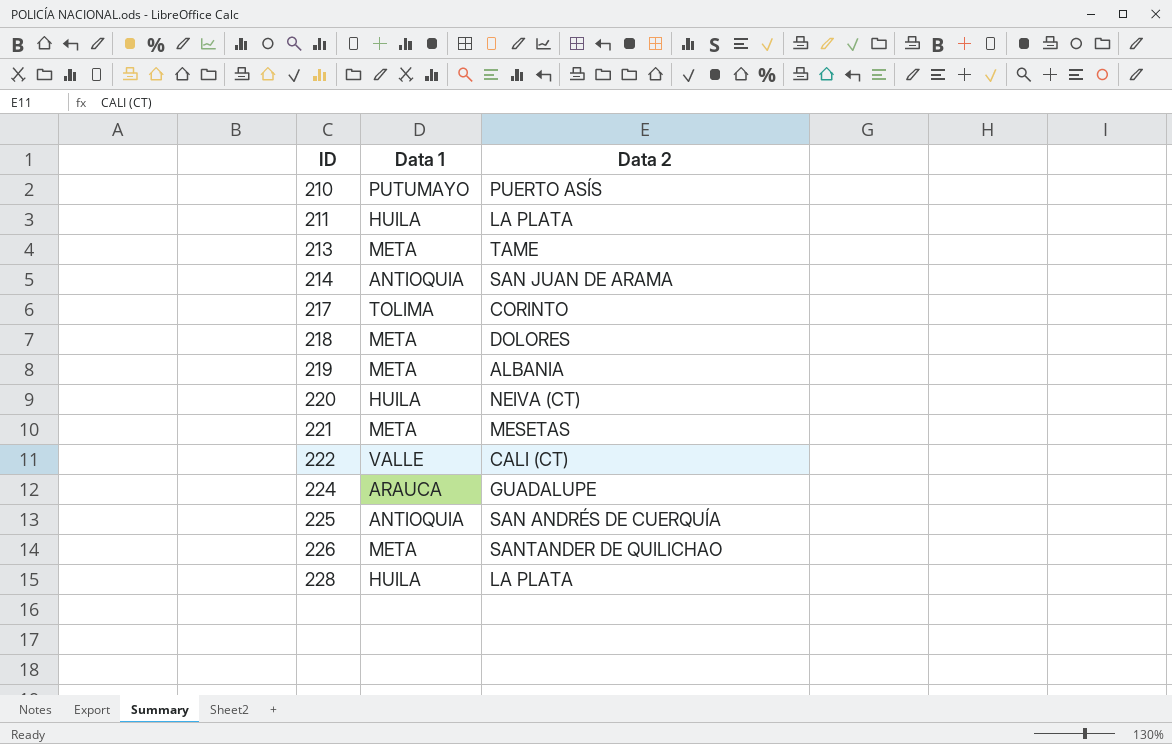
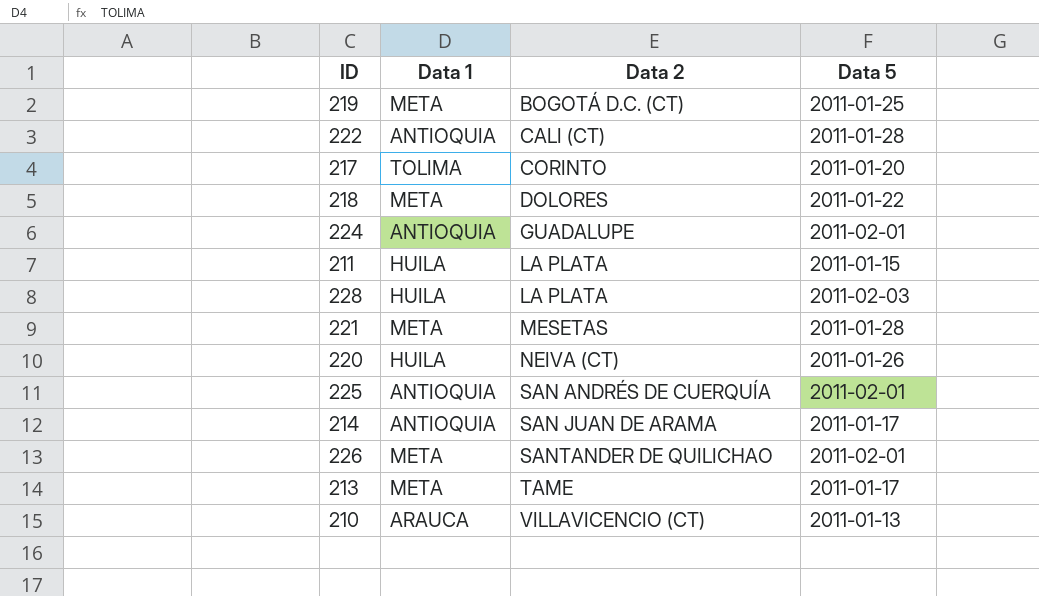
row order: ID ascending -> Data 2 ascending
column Data 5 | position: none -> 4
219 | Data 2: ALBANIA -> BOGOTÁ D.C. (CT)
222 | Data 1: VALLE -> ANTIOQUIA
224 | Data 1: ARAUCA -> ANTIOQUIA
210 | Data 1: PUTUMAYO -> ARAUCA
210 | Data 2: PUERTO ASÍS -> VILLAVICENCIO (CT)

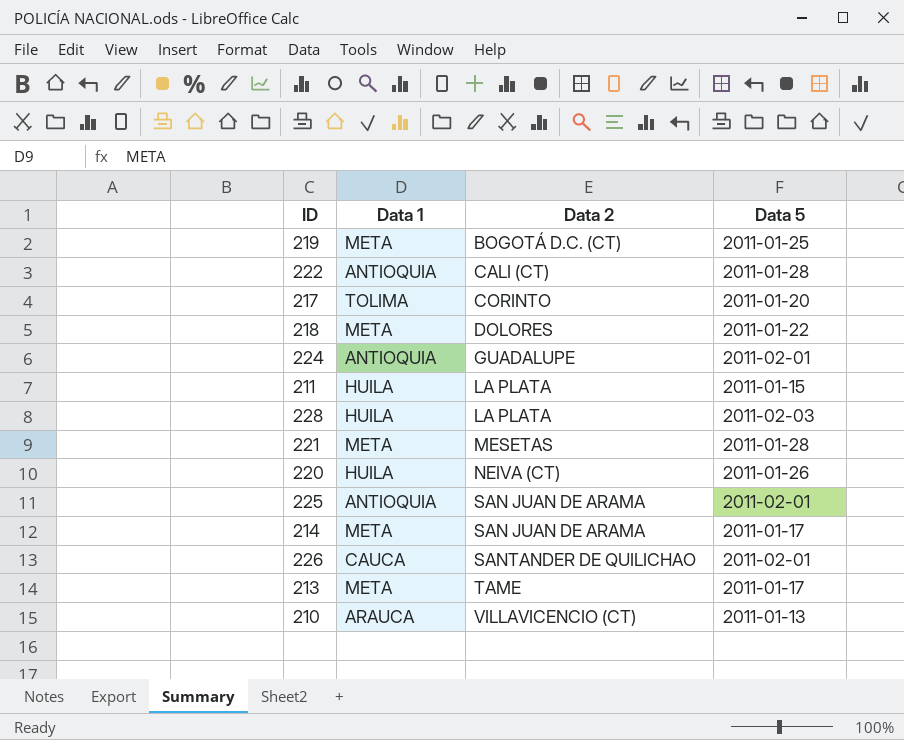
225 | Data 2: SAN ANDRÉS DE CUERQUÍA -> SAN JUAN DE ARAMA
214 | Data 1: ANTIOQUIA -> META
226 | Data 1: META -> CAUCA

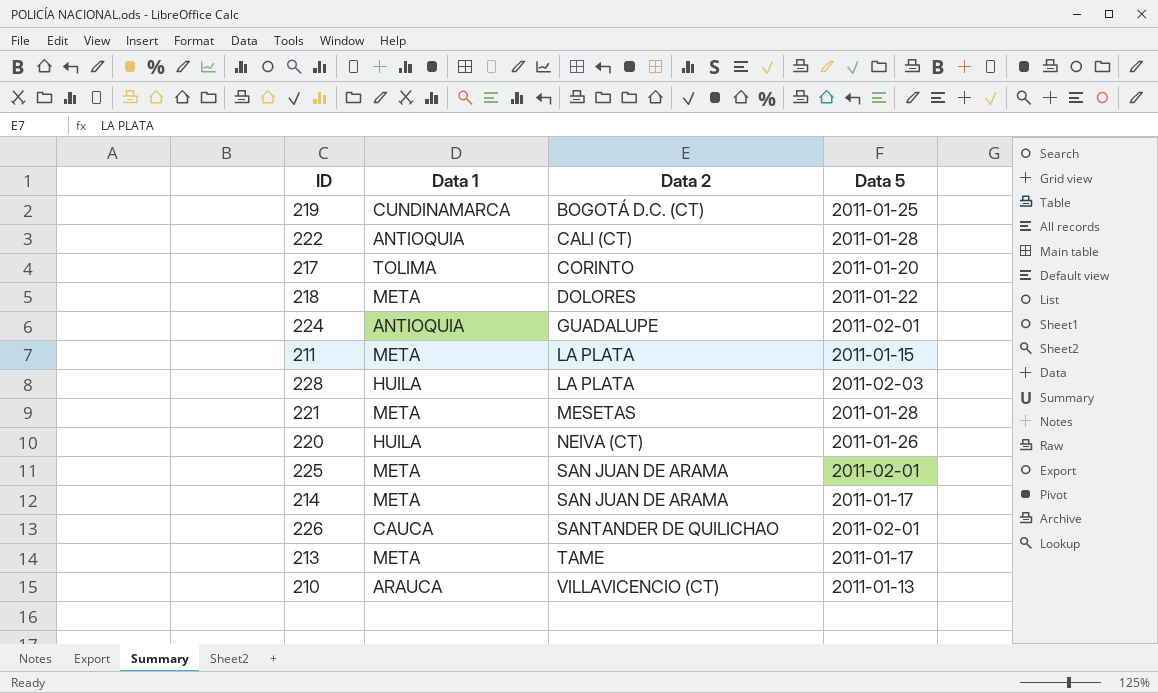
219 | Data 1: META -> CUNDINAMARCA
211 | Data 1: HUILA -> META
225 | Data 1: ANTIOQUIA -> META

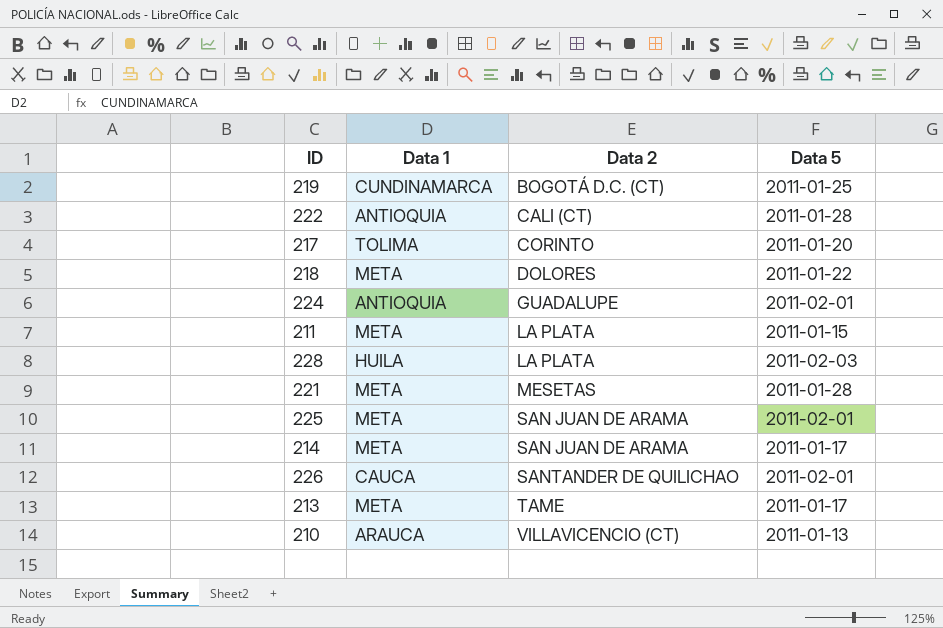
row 220: HUILA | NEIVA (CT) | 2011-01-26 -> none

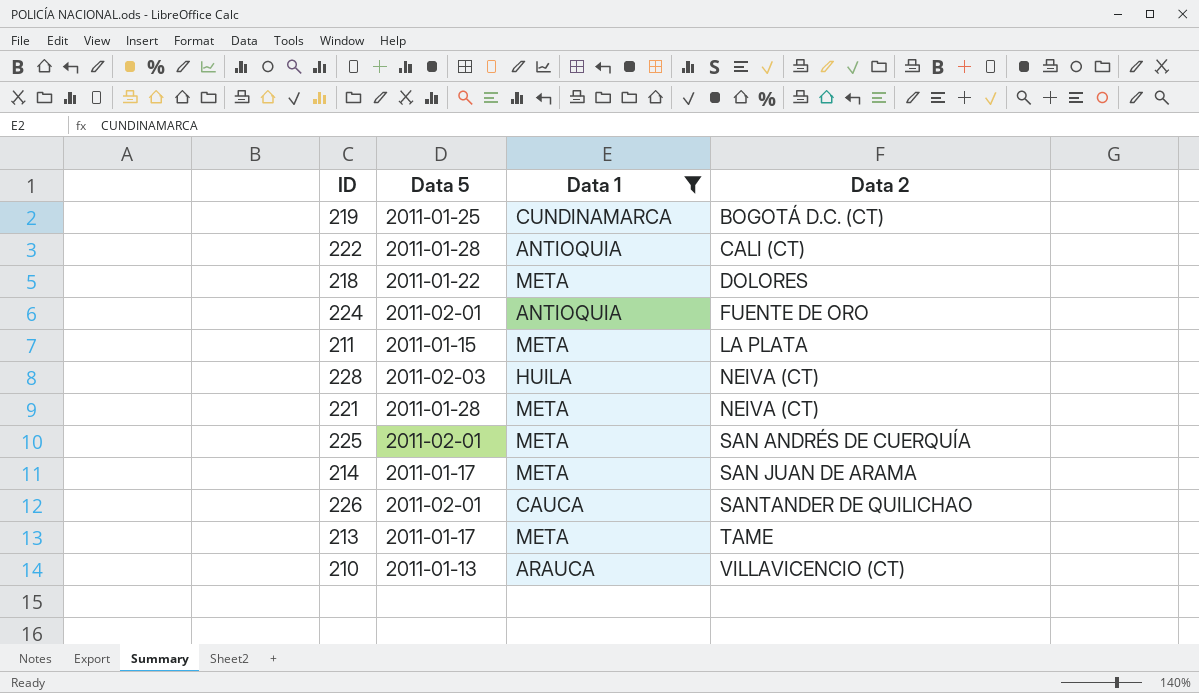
filter: none -> Data 1 != TOLIMA
column Data 5 | position: 4 -> 2
224 | Data 2: GUADALUPE -> FUENTE DE ORO
228 | Data 2: LA PLATA -> NEIVA (CT)
221 | Data 2: MESETAS -> NEIVA (CT)
225 | Data 2: SAN JUAN DE ARAMA -> SAN ANDRÉS DE CUERQUÍA

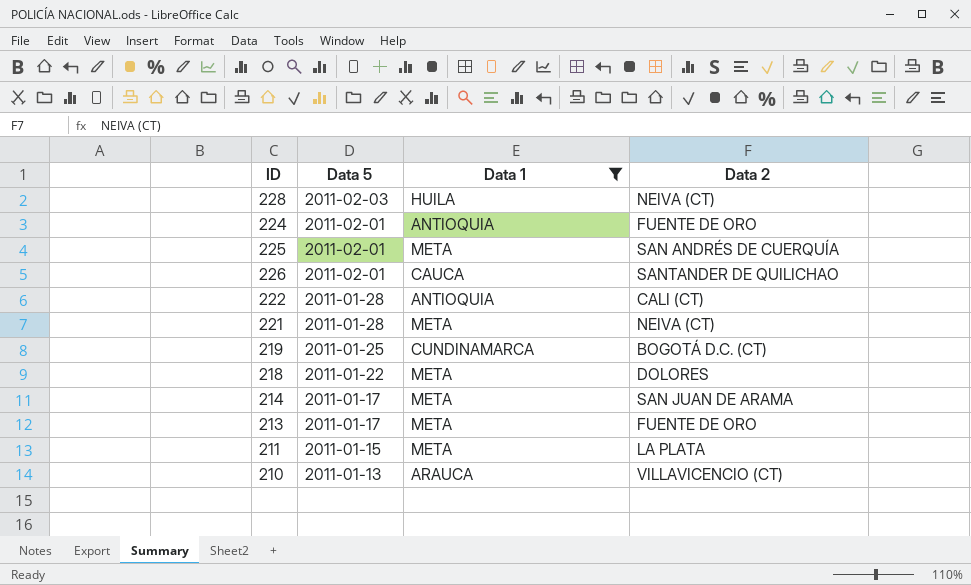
row order: Data 2 ascending -> Data 5 descending
213 | Data 2: TAME -> FUENTE DE ORO

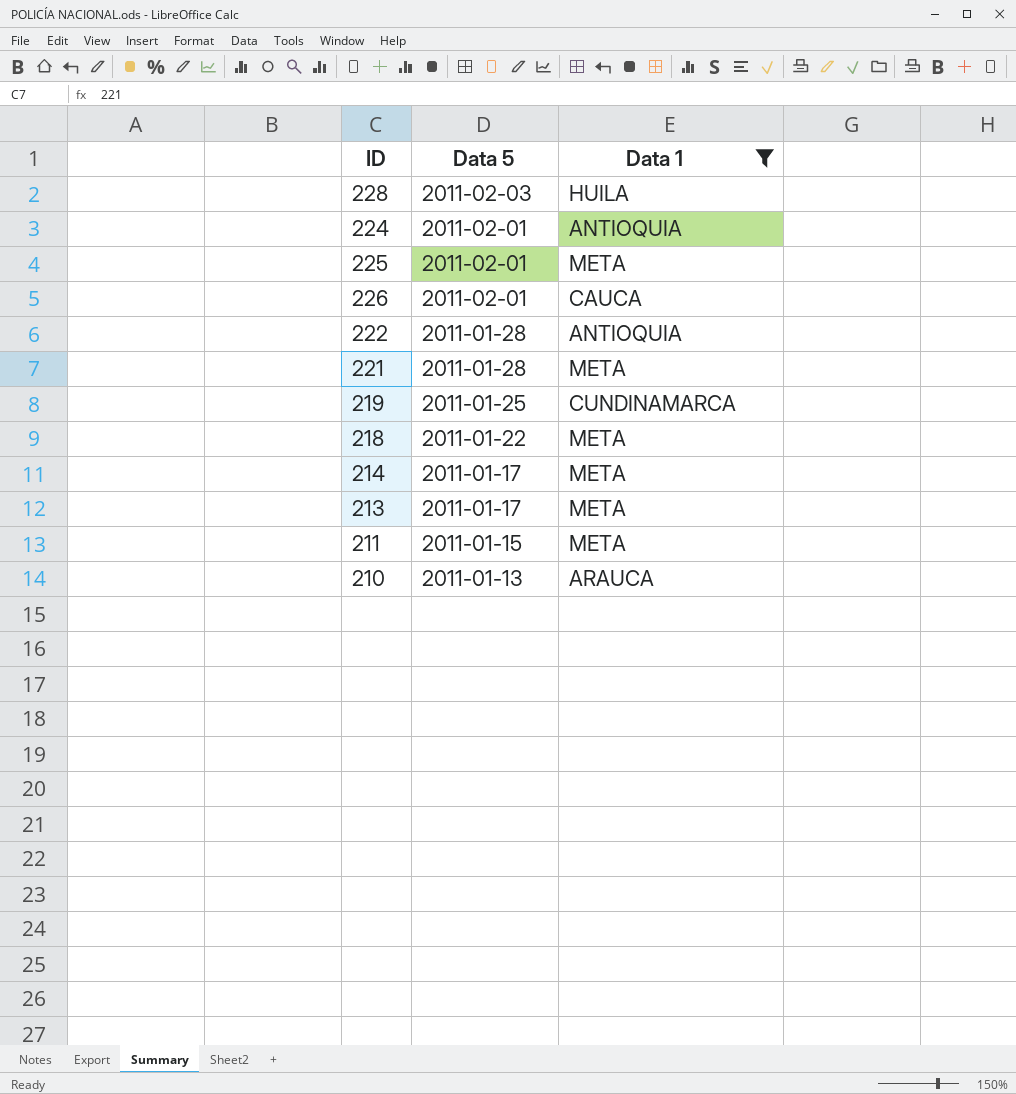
column Data 2 | position: 4 -> none

